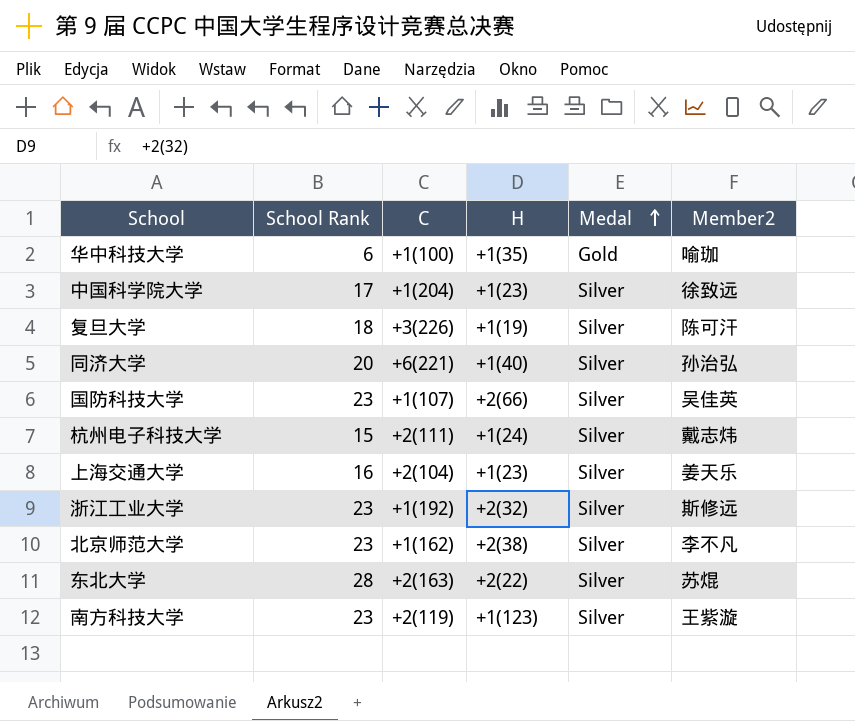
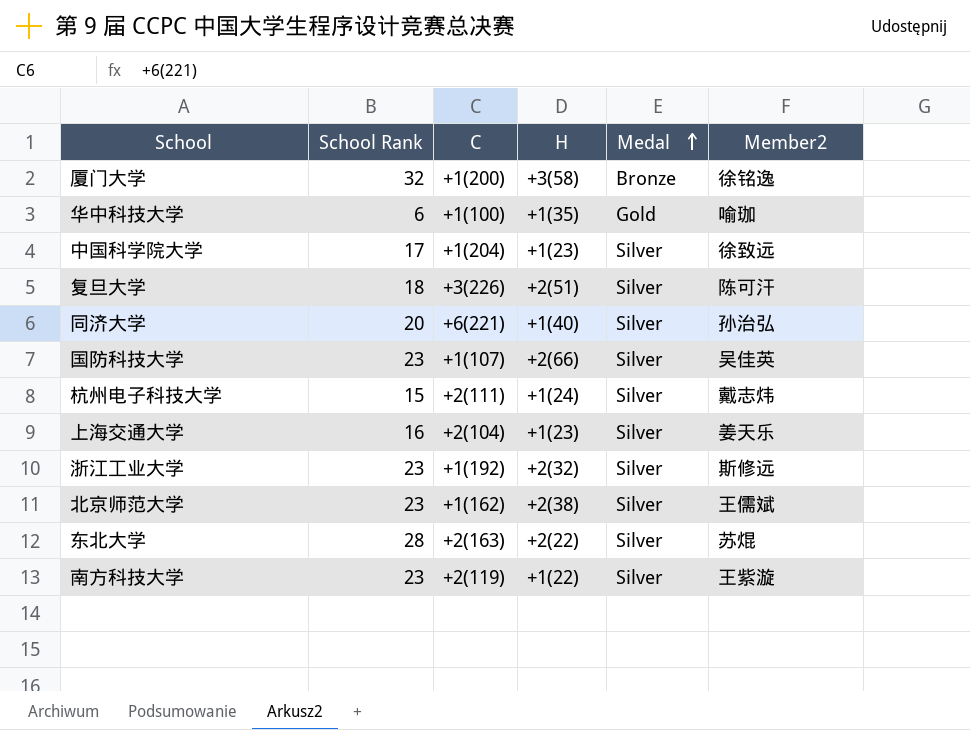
row 厦门大学: none -> 32 | +1(200) | +3(58) | Bronze | 徐铭逸
复旦大学 | H: +1(19) -> +2(51)
北京师范大学 | Member2: 李不凡 -> 王儒斌
南方科技大学 | H: +1(123) -> +1(22)

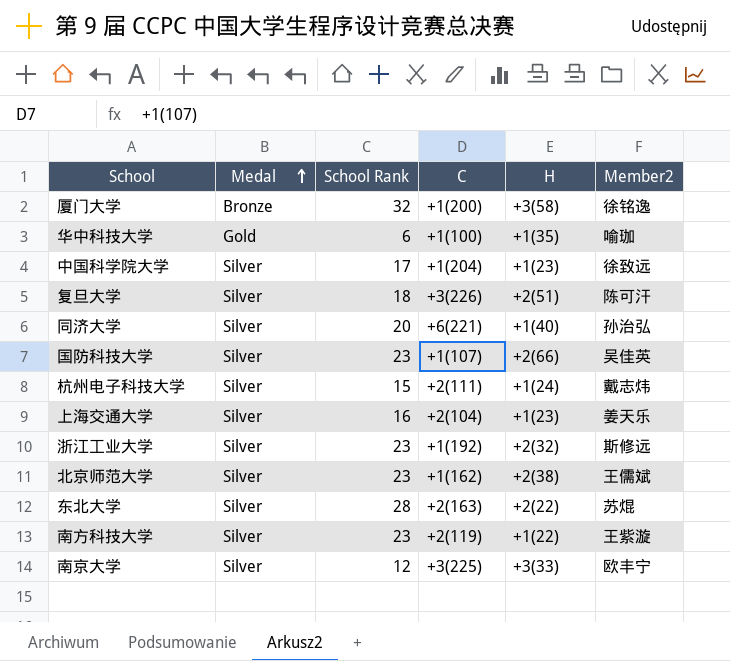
column Medal | position: 5 -> 2
row 南京大学: none -> Silver | 12 | +3(225) | +3(33) | 欧丰宁

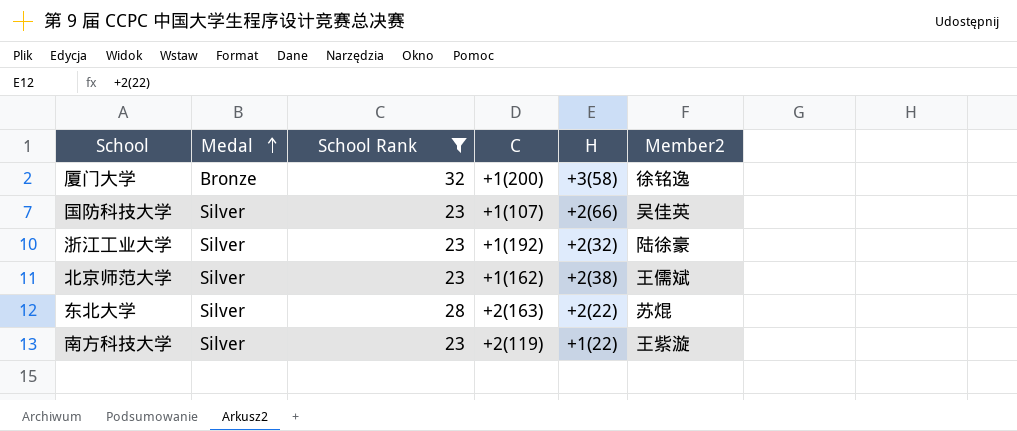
filter: none -> School Rank >= 23
浙江工业大学 | Member2: 斯修远 -> 陆徐豪

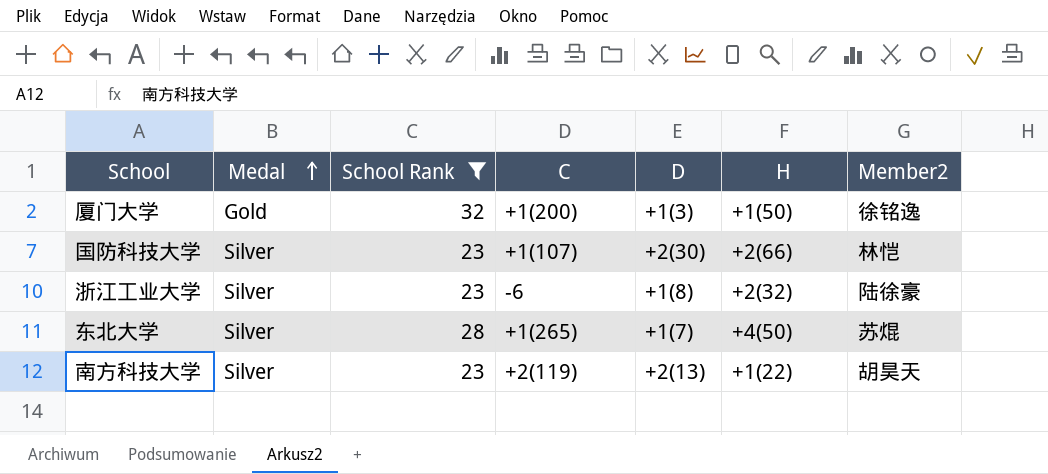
column D | position: none -> 5
row 北京师范大学: Silver | 23 | +1(162) | +2(38) | 王儒斌 -> none
厦门大学 | Medal: Bronze -> Gold
厦门大学 | H: +3(58) -> +1(50)
国防科技大学 | Member2: 吴佳英 -> 林恺
浙江工业大学 | C: +1(192) -> -6
东北大学 | C: +2(163) -> +1(265)
东北大学 | H: +2(22) -> +4(50)
南方科技大学 | Member2: 王紫漩 -> 胡昊天

